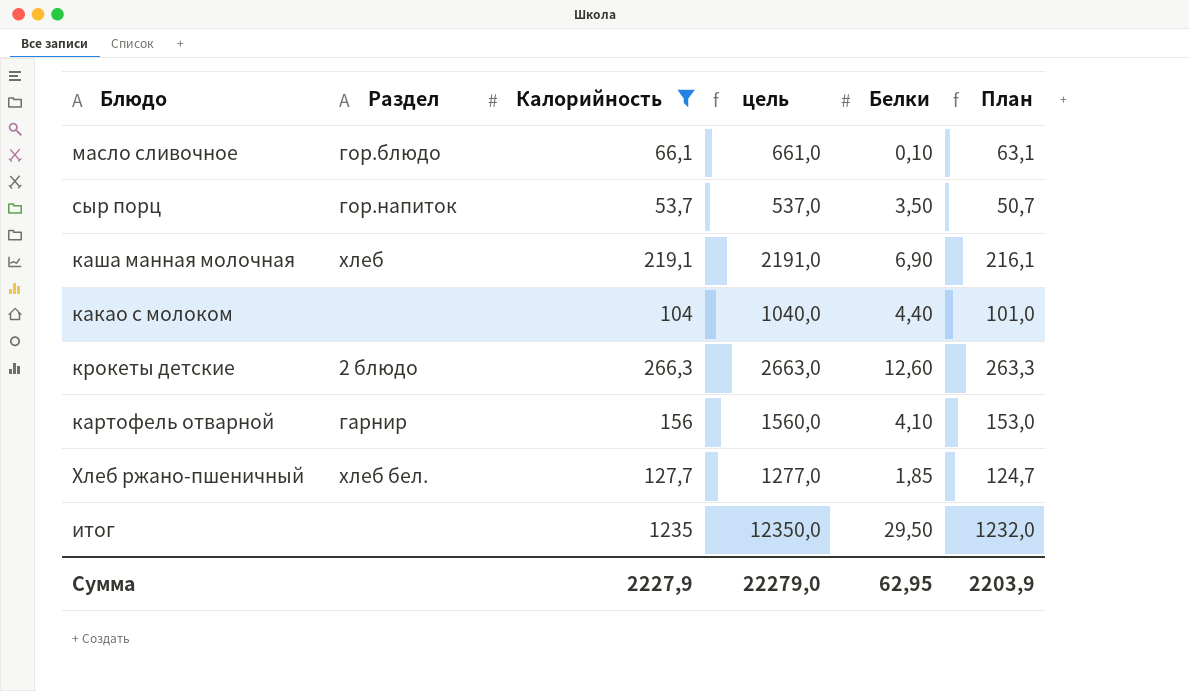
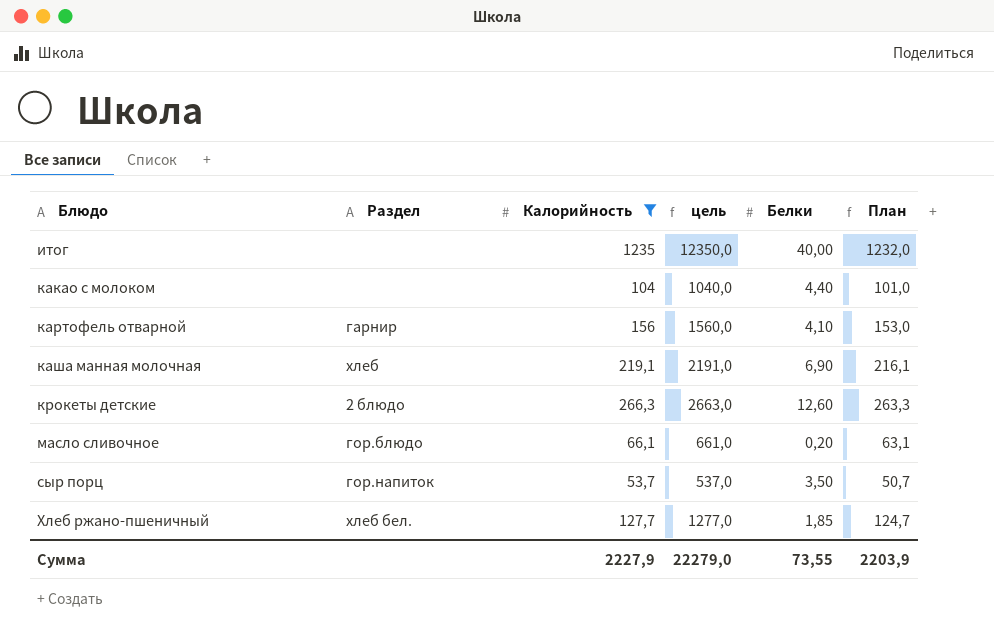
row order: none -> Блюдо ascending
итог | Белки: 29,50 -> 40,00
масло сливочное | Белки: 0,10 -> 0,20
Сумма | Белки: 62,95 -> 73,55

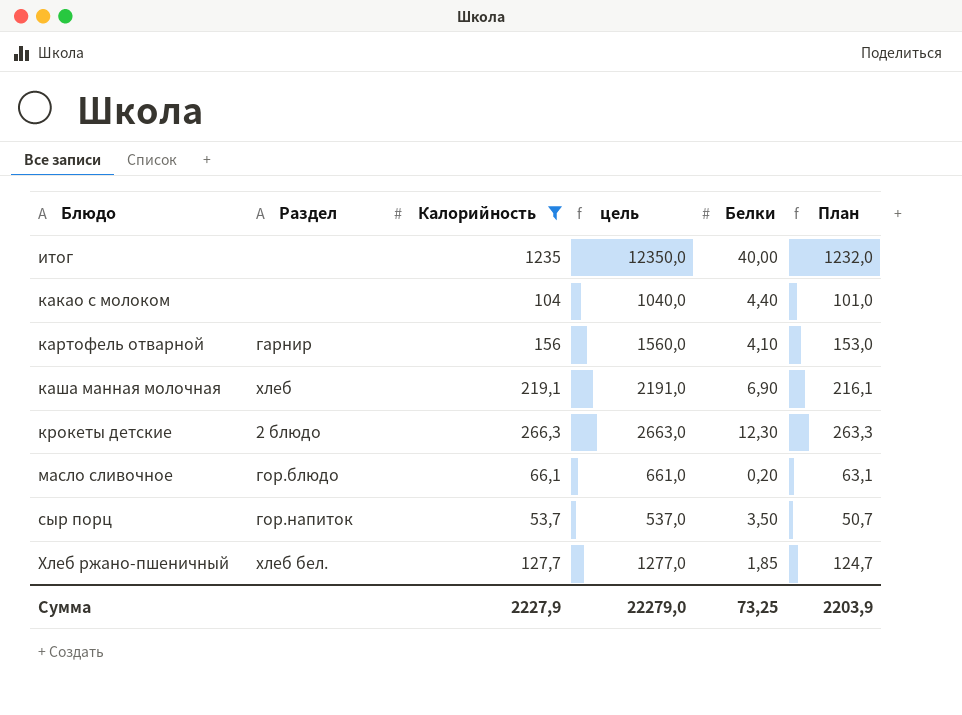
крокеты детские | Белки: 12,60 -> 12,30
Сумма | Белки: 73,55 -> 73,25

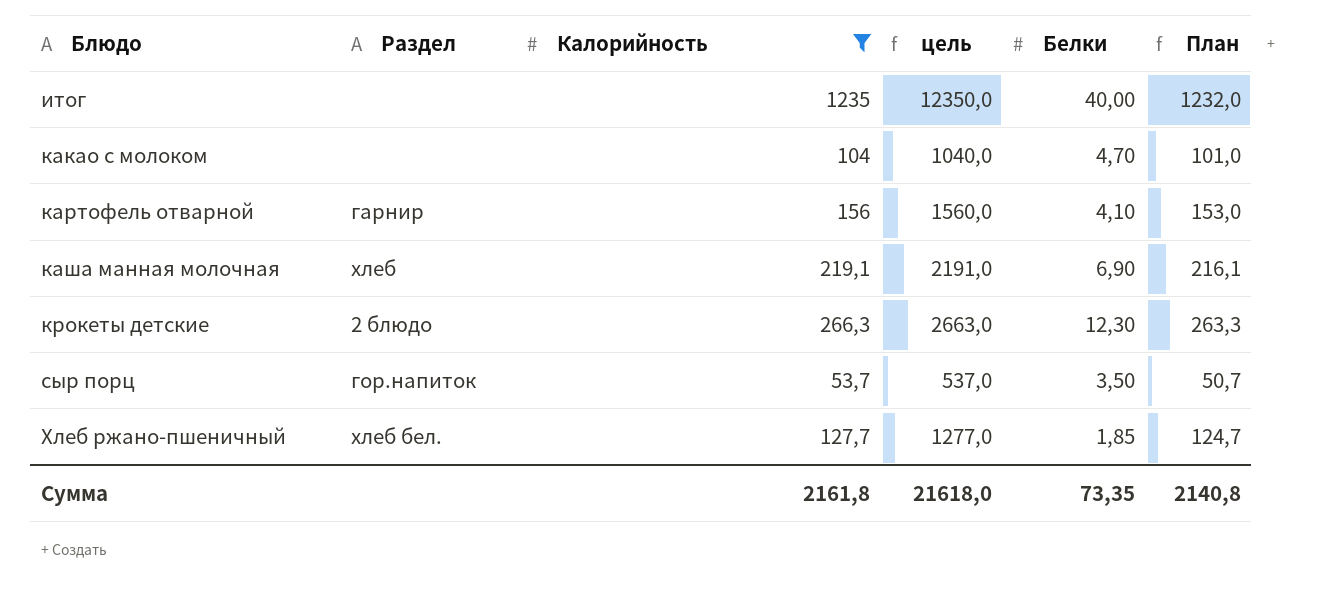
row масло сливочное: гор.блюдо | 66,1 | 661,0 | 0,20 | 63,1 -> none
какао с молоком | Белки: 4,40 -> 4,70
Сумма | Калорийность: 2227,9 -> 2161,8
Сумма | цель: 22279,0 -> 21618,0
Сумма | Белки: 73,25 -> 73,35
Сумма | План: 2203,9 -> 2140,8

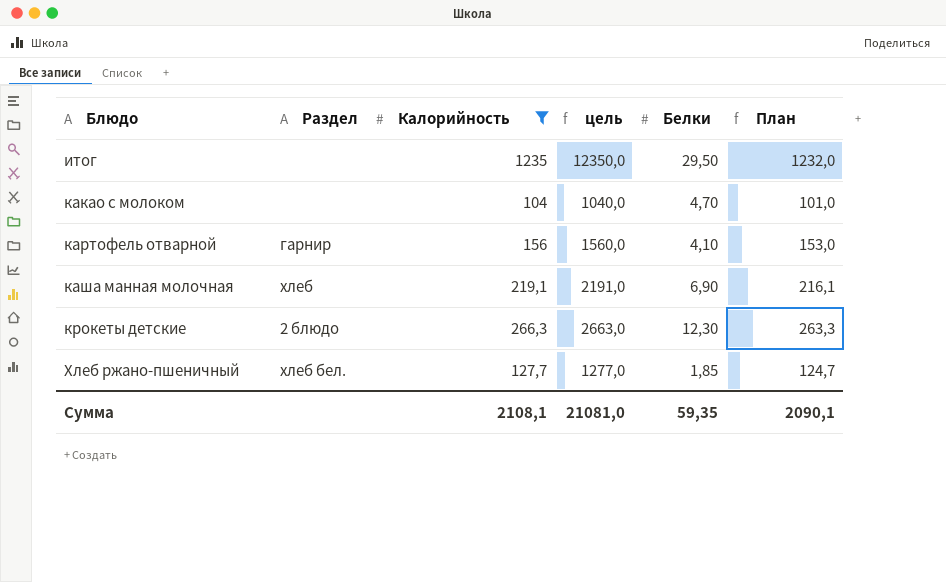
row сыр порц: гор.напиток | 53,7 | 537,0 | 3,50 | 50,7 -> none
итог | Белки: 40,00 -> 29,50
Сумма | Калорийность: 2161,8 -> 2108,1
Сумма | цель: 21618,0 -> 21081,0
Сумма | Белки: 73,35 -> 59,35
Сумма | План: 2140,8 -> 2090,1

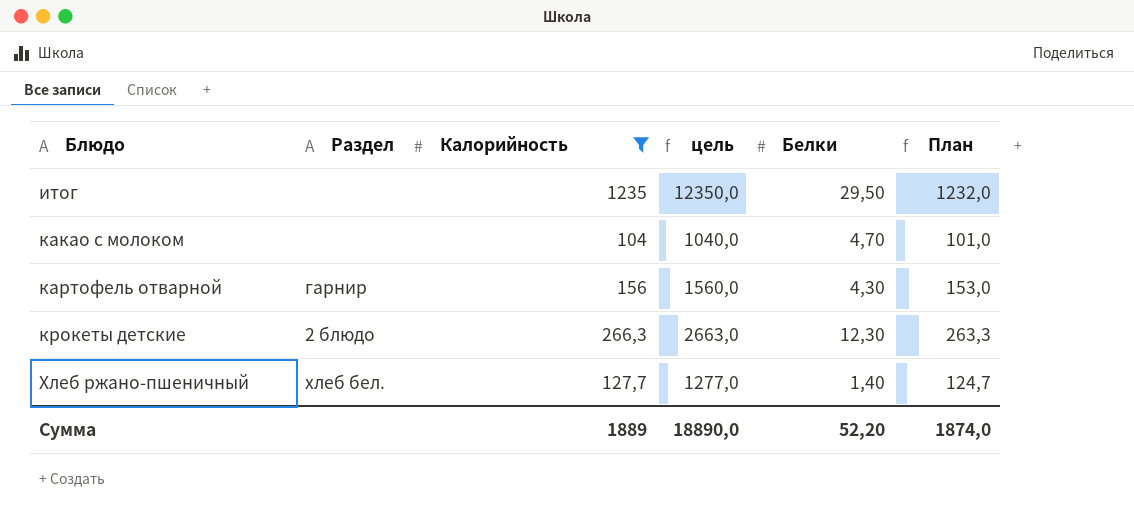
row каша манная молочная: хлеб | 219,1 | 2191,0 | 6,90 | 216,1 -> none
картофель отварной | Белки: 4,10 -> 4,30
Хлеб ржано-пшеничный | Белки: 1,85 -> 1,40
Сумма | Калорийность: 2108,1 -> 1889
Сумма | цель: 21081,0 -> 18890,0
Сумма | Белки: 59,35 -> 52,20
Сумма | План: 2090,1 -> 1874,0

